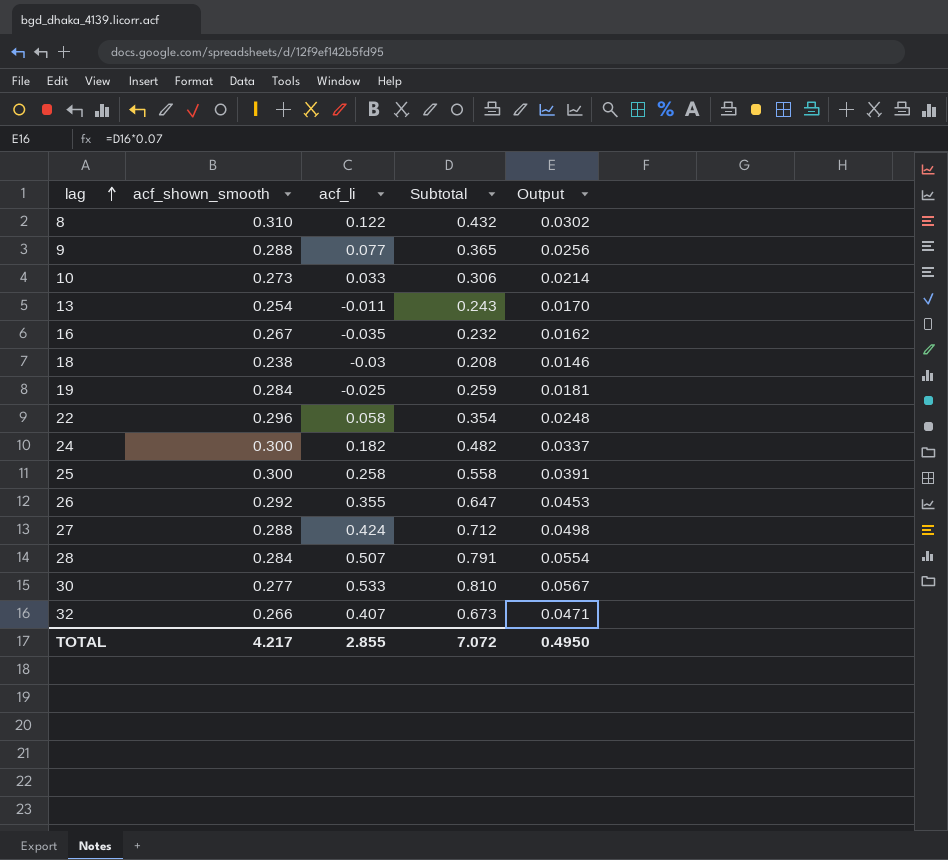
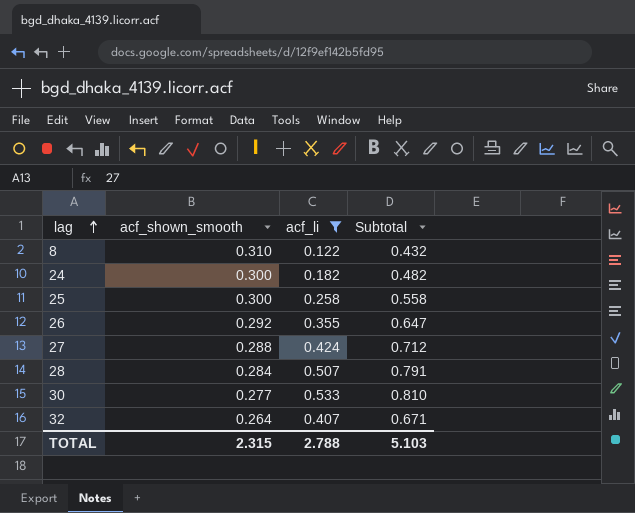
filter: none -> acf_li >= 0.122
column Output | formula: [Subtotal] * 0.07 -> none
32 | acf_shown_smooth: 0.266 -> 0.264
32 | Subtotal: 0.673 -> 0.671
TOTAL | acf_shown_smooth: 4.217 -> 2.315
TOTAL | acf_li: 2.855 -> 2.788
TOTAL | Subtotal: 7.072 -> 5.103

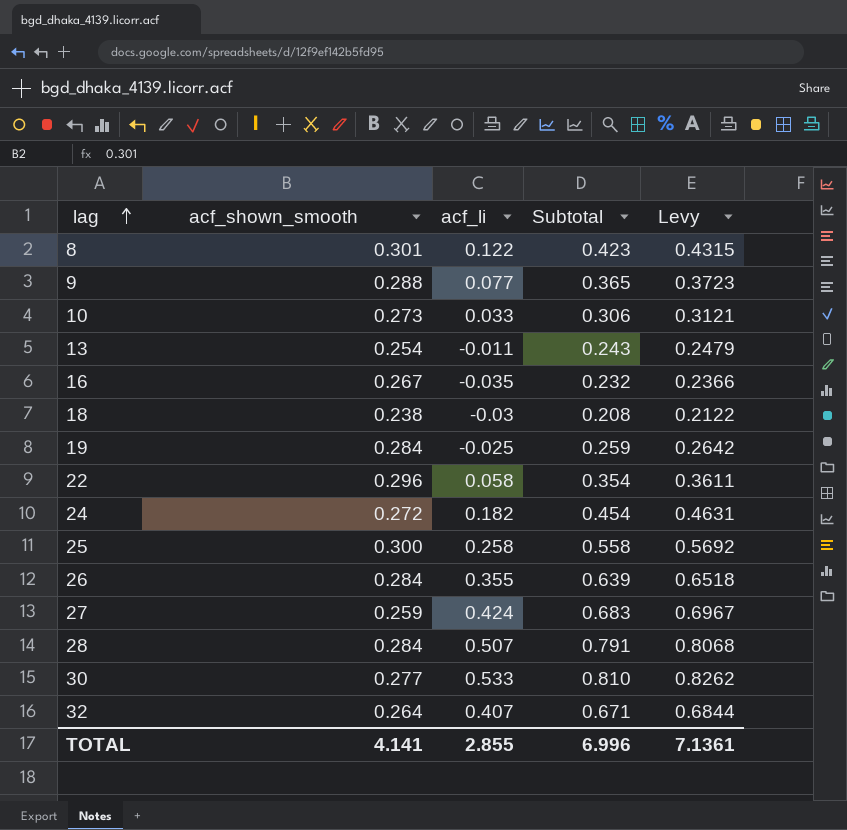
filter: acf_li >= 0.122 -> none
column Levy | formula: none -> [Subtotal] * 1.02
8 | acf_shown_smooth: 0.310 -> 0.301
8 | Subtotal: 0.432 -> 0.423
24 | acf_shown_smooth: 0.300 -> 0.272
24 | Subtotal: 0.482 -> 0.454
26 | acf_shown_smooth: 0.292 -> 0.284
26 | Subtotal: 0.647 -> 0.639
27 | acf_shown_smooth: 0.288 -> 0.259
27 | Subtotal: 0.712 -> 0.683
TOTAL | acf_shown_smooth: 2.315 -> 4.141
TOTAL | acf_li: 2.788 -> 2.855
TOTAL | Subtotal: 5.103 -> 6.996

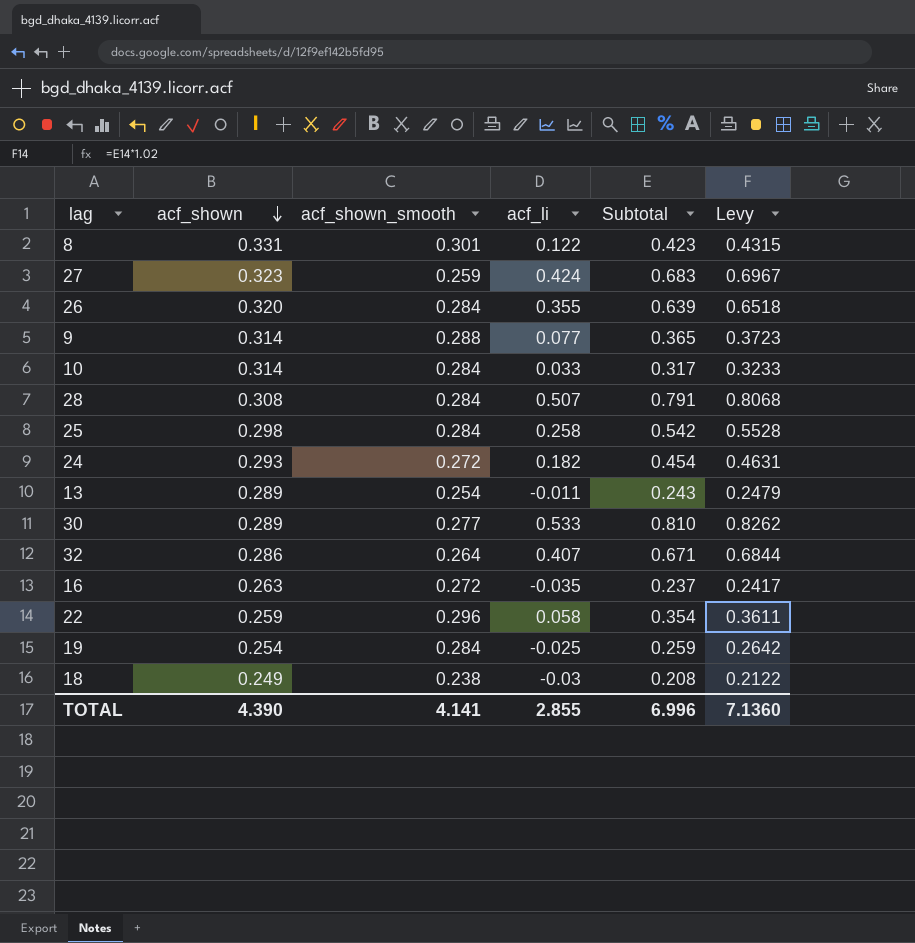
row order: lag ascending -> acf_shown descending
column acf_shown | position: none -> 2
10 | acf_shown_smooth: 0.273 -> 0.284
10 | Subtotal: 0.306 -> 0.317
10 | Levy: 0.3121 -> 0.3233
25 | acf_shown_smooth: 0.300 -> 0.284
25 | Subtotal: 0.558 -> 0.542
25 | Levy: 0.5692 -> 0.5528
16 | acf_shown_smooth: 0.267 -> 0.272
16 | Subtotal: 0.232 -> 0.237
16 | Levy: 0.2366 -> 0.2417
TOTAL | Levy: 7.1361 -> 7.1360

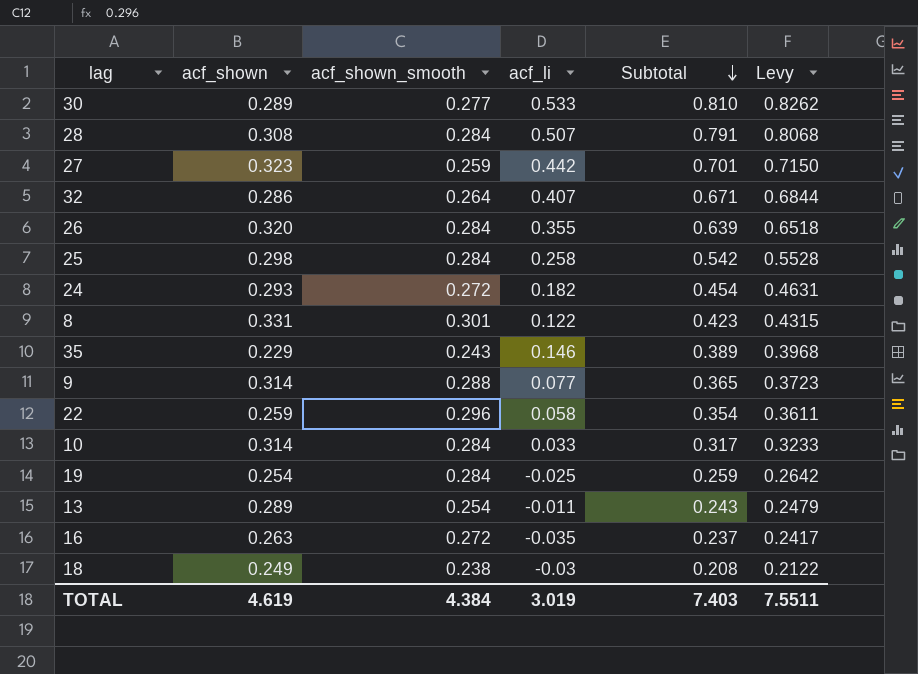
row order: acf_shown descending -> Subtotal descending
27 | acf_li: 0.424 -> 0.442
27 | Subtotal: 0.683 -> 0.701
27 | Levy: 0.6967 -> 0.7150
row 35: none -> 0.229 | 0.243 | 0.146 | 0.389 | 0.3968
TOTAL | acf_shown: 4.390 -> 4.619
TOTAL | acf_shown_smooth: 4.141 -> 4.384
TOTAL | acf_li: 2.855 -> 3.019
TOTAL | Subtotal: 6.996 -> 7.403
TOTAL | Levy: 7.1360 -> 7.5511

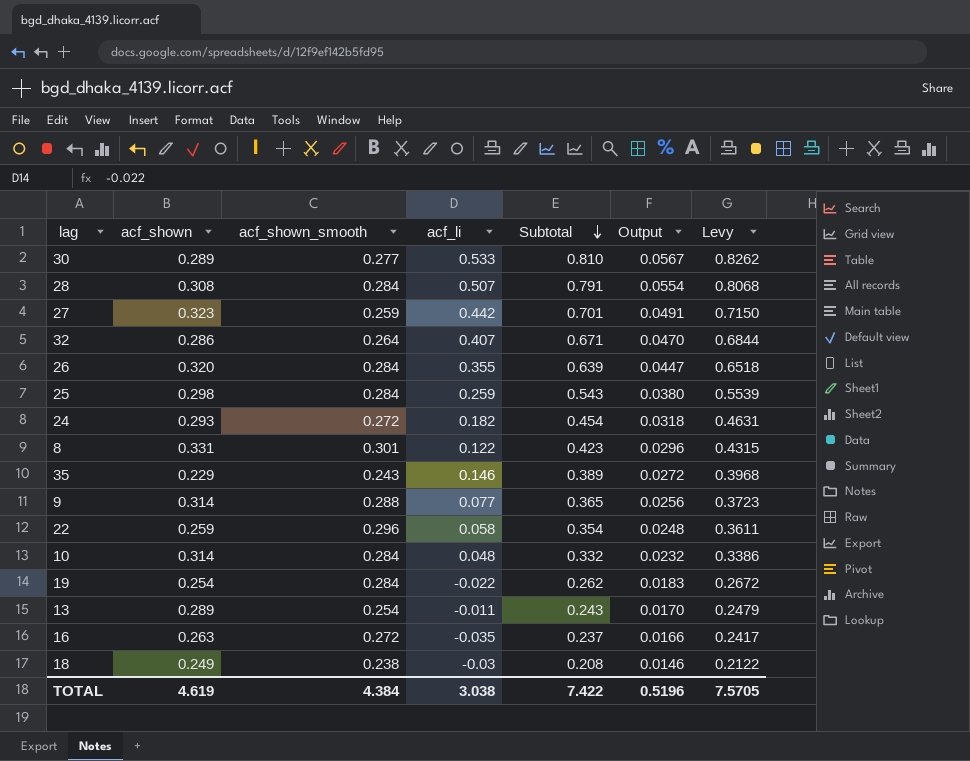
column Output | formula: none -> [Subtotal] * 0.07
25 | acf_li: 0.258 -> 0.259
25 | Subtotal: 0.542 -> 0.543
25 | Levy: 0.5528 -> 0.5539
10 | acf_li: 0.033 -> 0.048
10 | Subtotal: 0.317 -> 0.332
10 | Levy: 0.3233 -> 0.3386
19 | acf_li: -0.025 -> -0.022
19 | Subtotal: 0.259 -> 0.262
19 | Levy: 0.2642 -> 0.2672
TOTAL | acf_li: 3.019 -> 3.038
TOTAL | Subtotal: 7.403 -> 7.422
TOTAL | Levy: 7.5511 -> 7.5705

